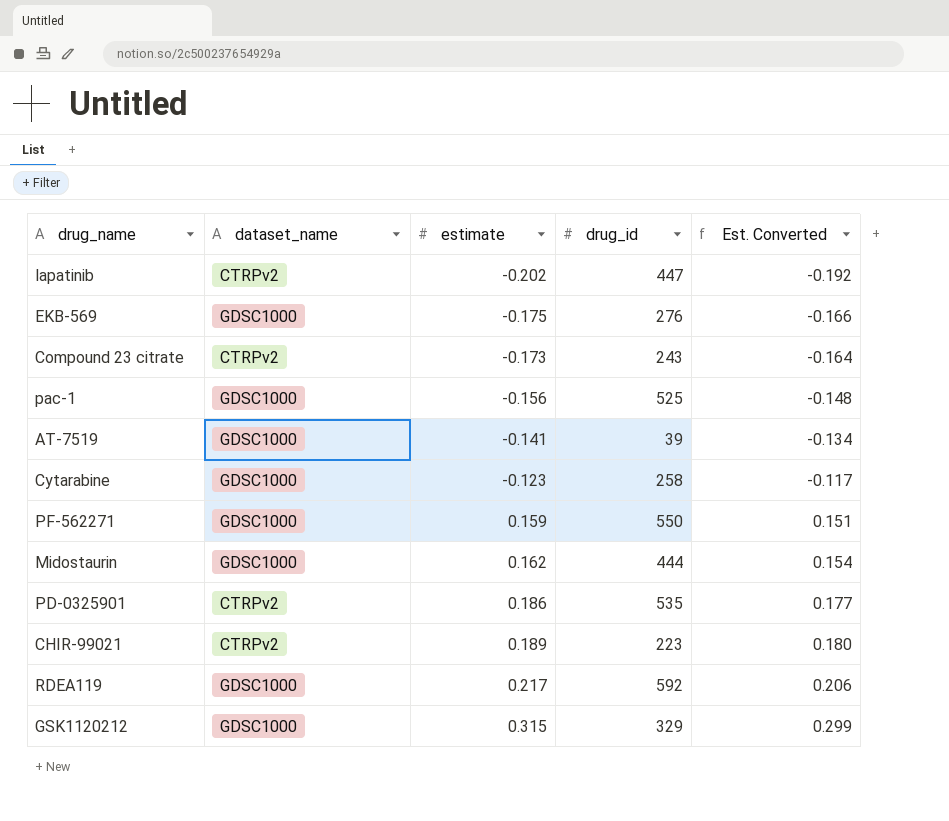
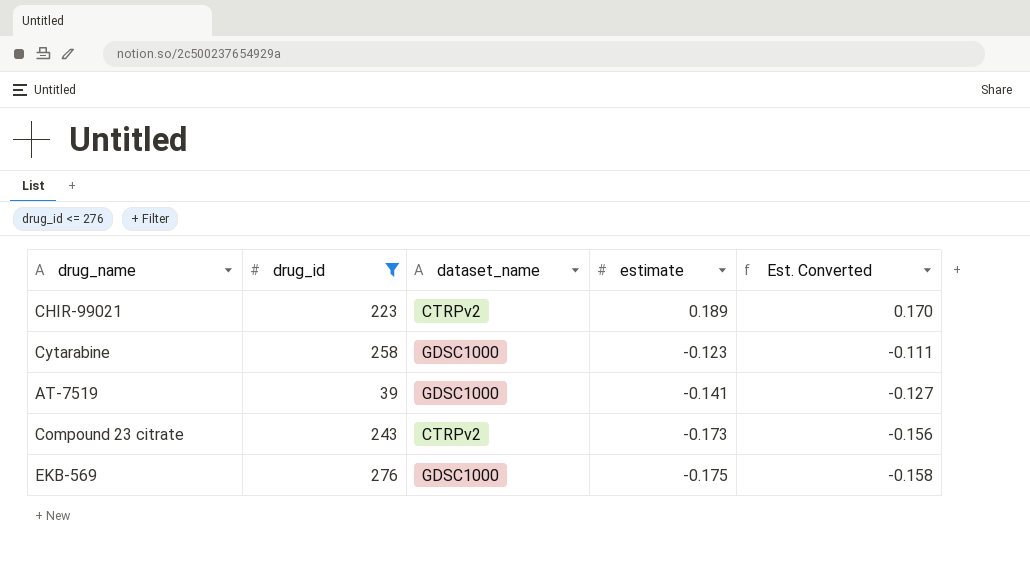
filter: none -> drug_id <= 276
row order: estimate ascending -> estimate descending
column drug_id | position: 4 -> 2
column Est. Converted | formula: [estimate] * 0.95 -> [estimate] * 0.9

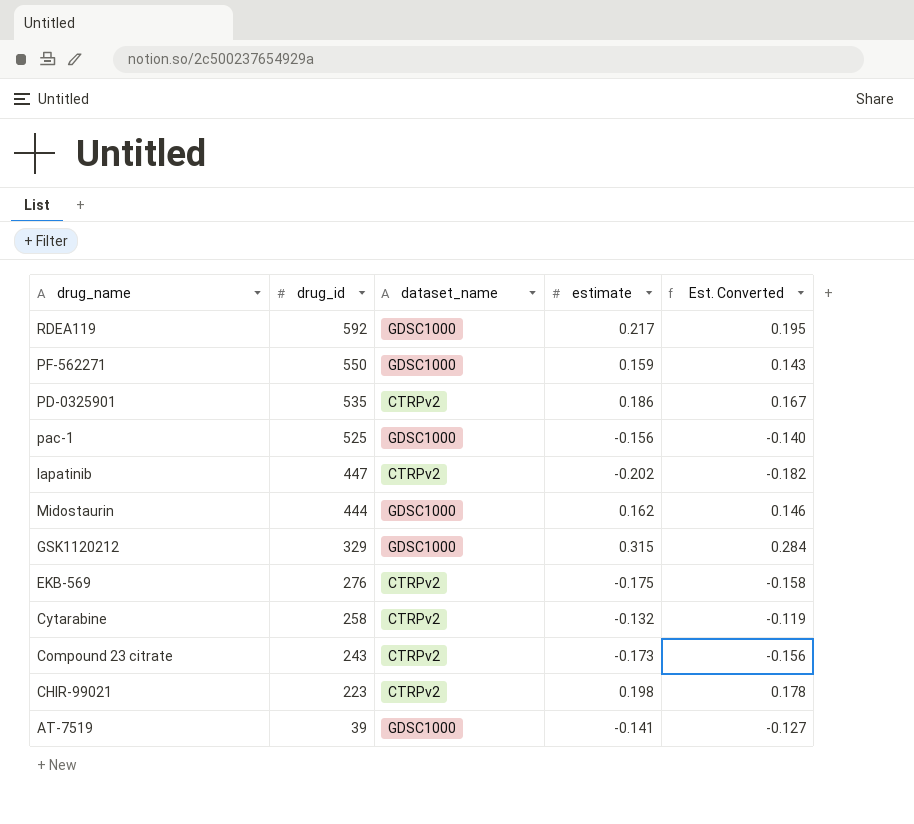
filter: drug_id <= 276 -> none
row order: estimate descending -> drug_id descending
EKB-569 | dataset_name: GDSC1000 -> CTRPv2
Cytarabine | dataset_name: GDSC1000 -> CTRPv2
Cytarabine | estimate: -0.123 -> -0.132
Cytarabine | Est. Converted: -0.111 -> -0.119
CHIR-99021 | estimate: 0.189 -> 0.198
CHIR-99021 | Est. Converted: 0.170 -> 0.178

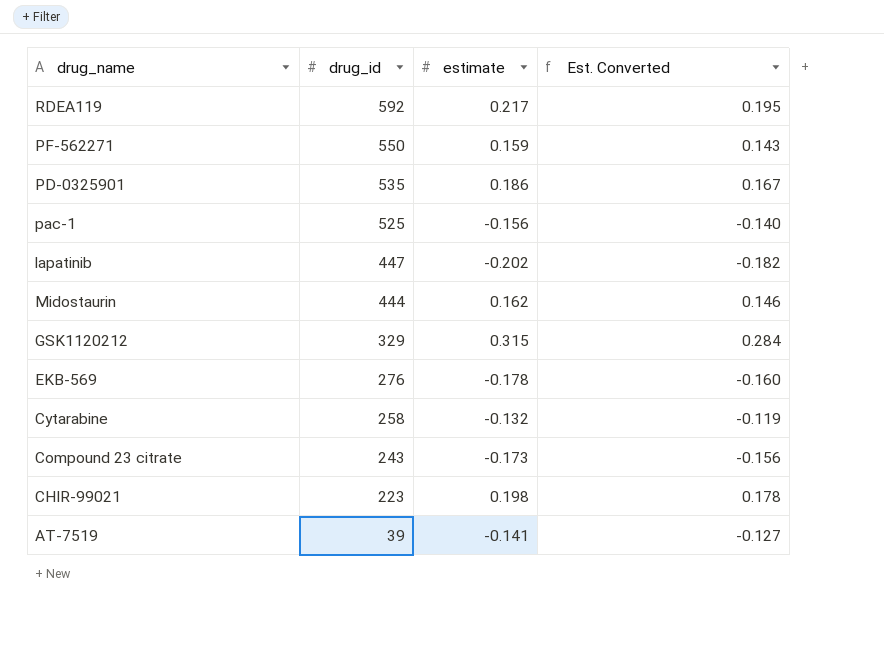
column dataset_name | position: 3 -> none
EKB-569 | estimate: -0.175 -> -0.178
EKB-569 | Est. Converted: -0.158 -> -0.160

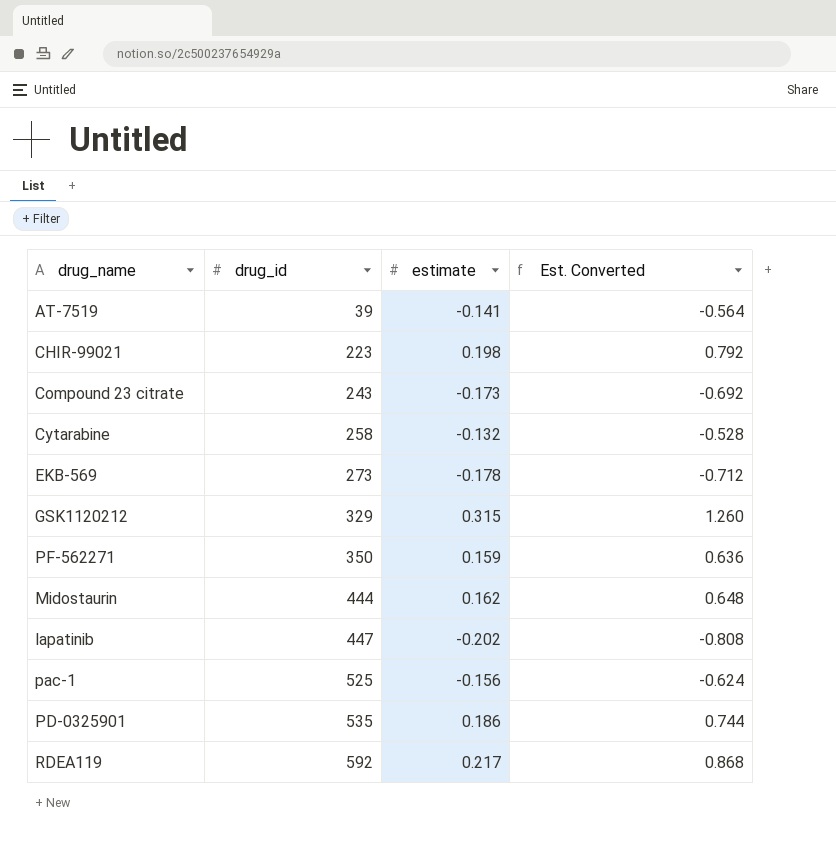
row order: drug_id descending -> drug_id ascending
column Est. Converted | formula: [estimate] * 0.9 -> [estimate] * 4
EKB-569 | drug_id: 276 -> 273
PF-562271 | drug_id: 550 -> 350

